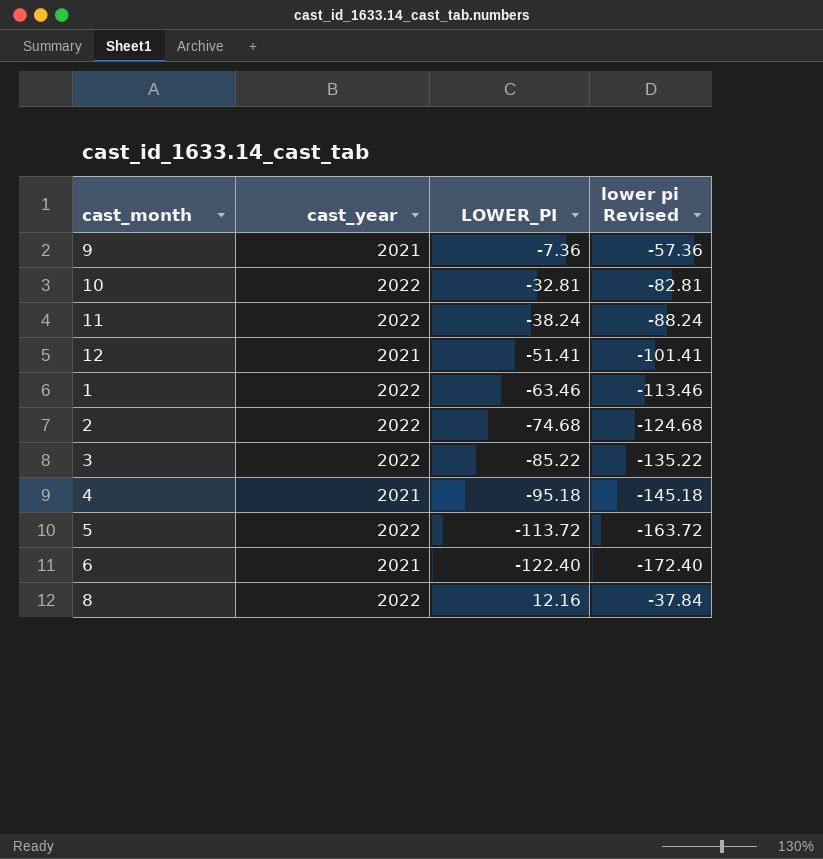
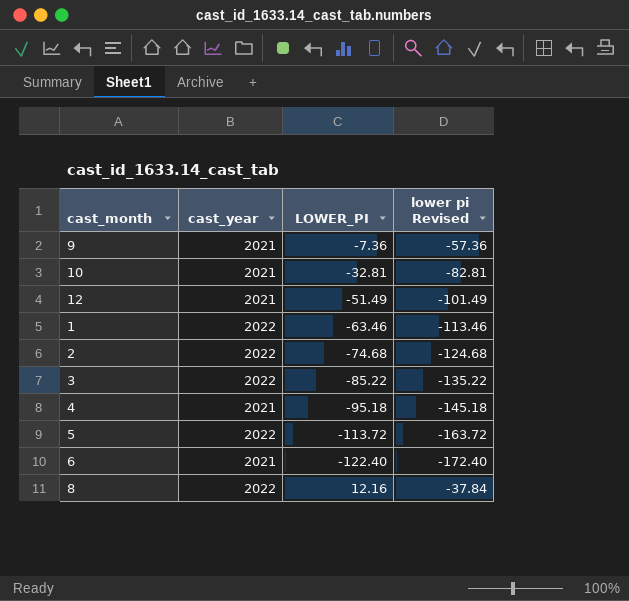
row 11: 2022 | -38.24 | -88.24 -> none
10 | cast_year: 2022 -> 2021
12 | LOWER_PI: -51.41 -> -51.49
12 | lower pi Revised: -101.41 -> -101.49

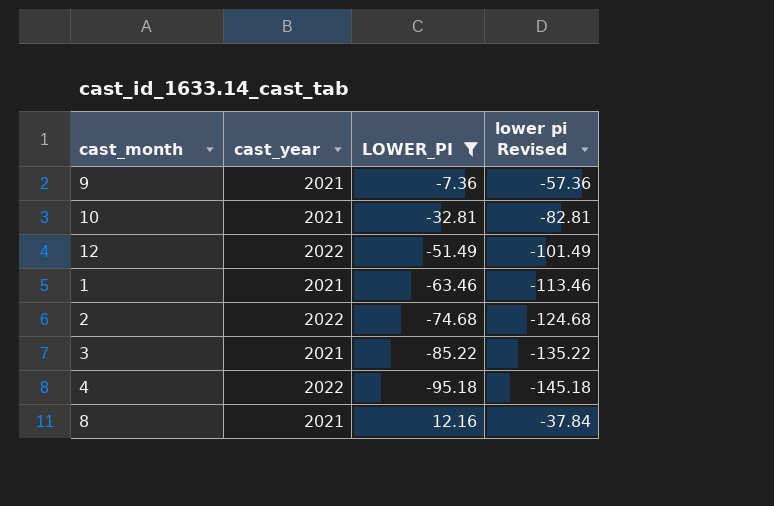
filter: none -> LOWER_PI >= -95.18
12 | cast_year: 2021 -> 2022
1 | cast_year: 2022 -> 2021
3 | cast_year: 2022 -> 2021
4 | cast_year: 2021 -> 2022
8 | cast_year: 2022 -> 2021

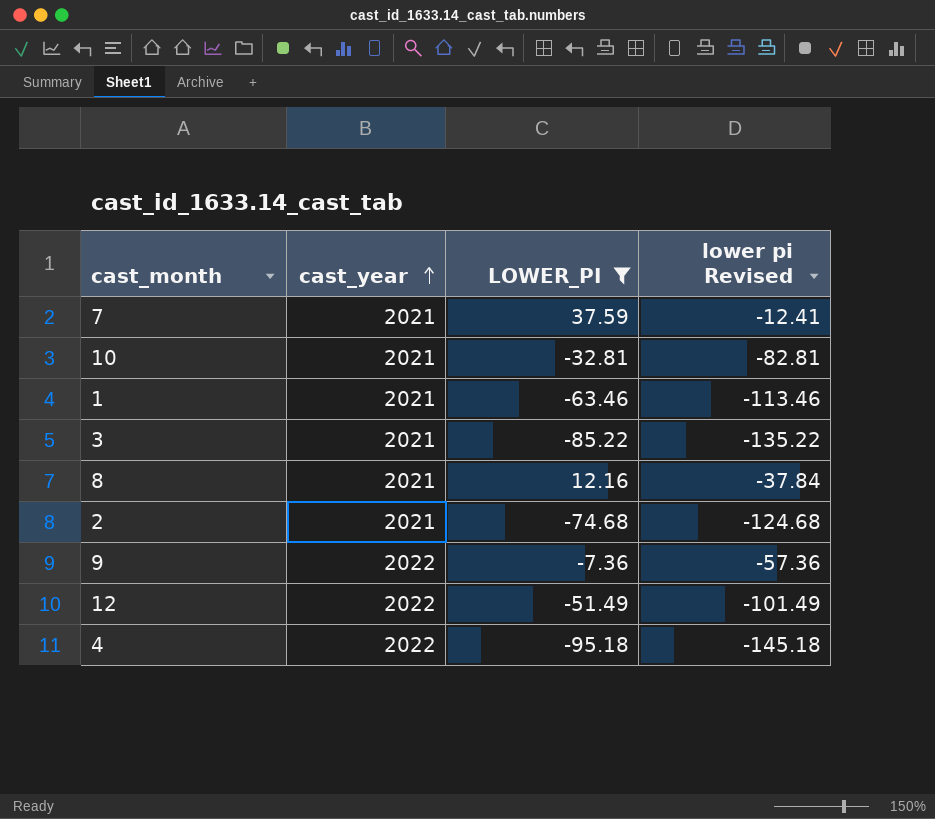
row order: none -> cast_year ascending
row 7: none -> 2021 | 37.59 | -12.41
2 | cast_year: 2022 -> 2021
9 | cast_year: 2021 -> 2022

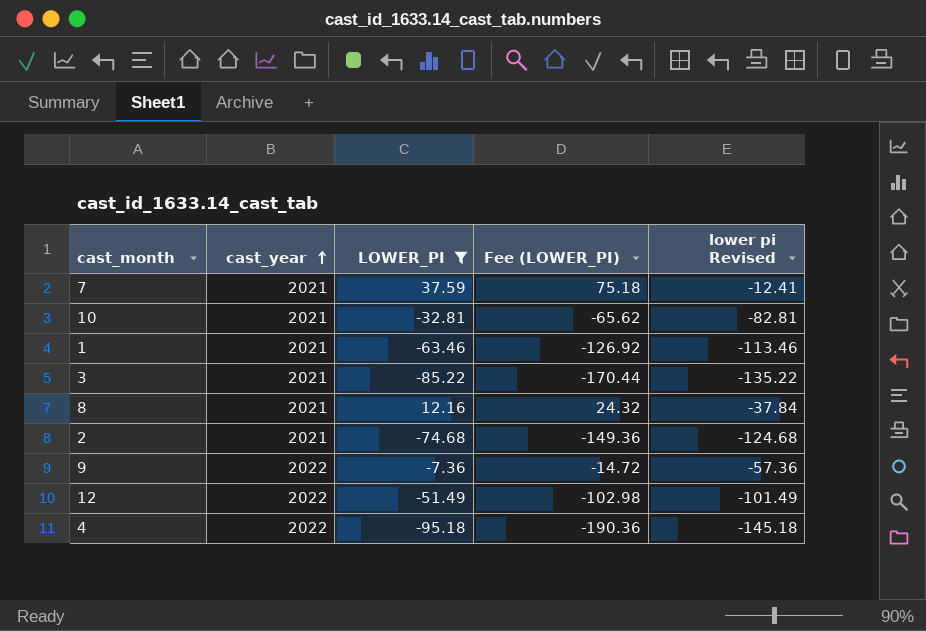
column Fee (LOWER_PI) | formula: none -> [LOWER_PI] * 2

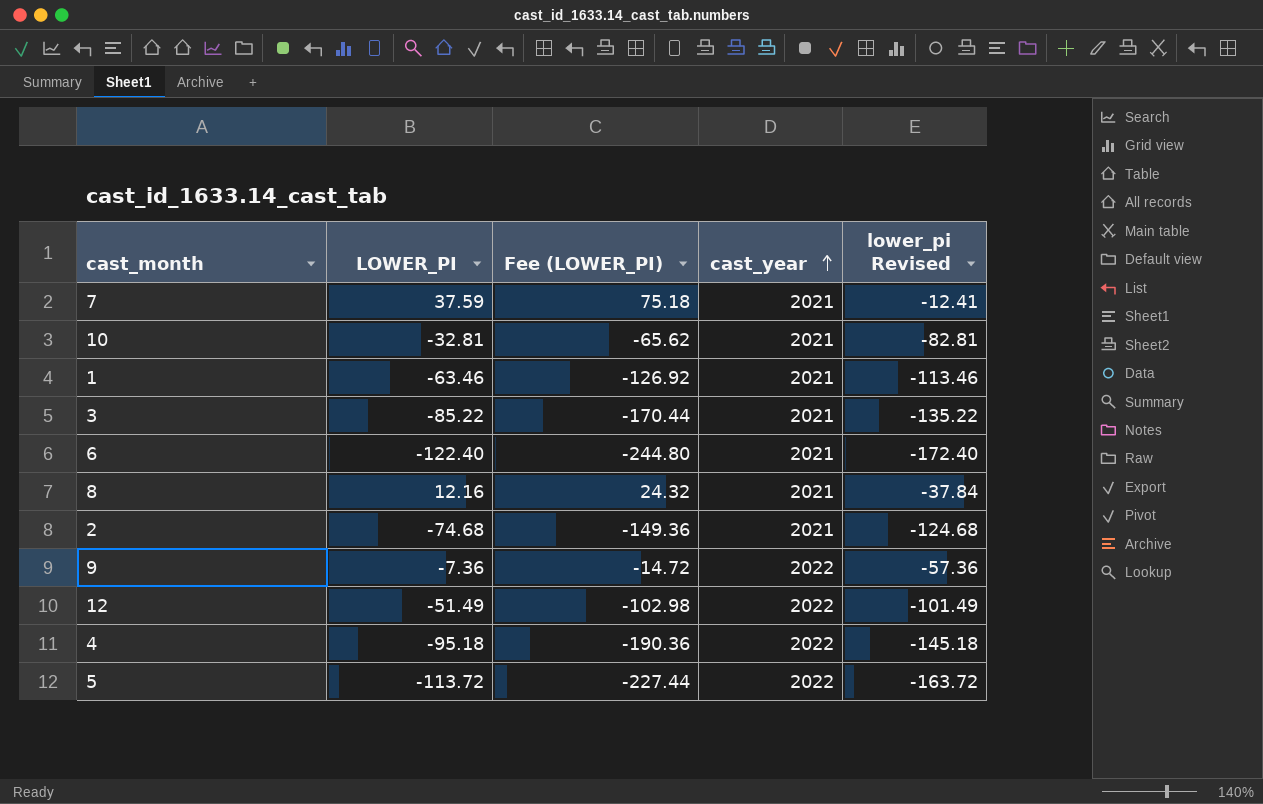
filter: LOWER_PI >= -95.18 -> none
column cast_year | position: 2 -> 4
column name: lower pi Revised -> lower_pi Revised

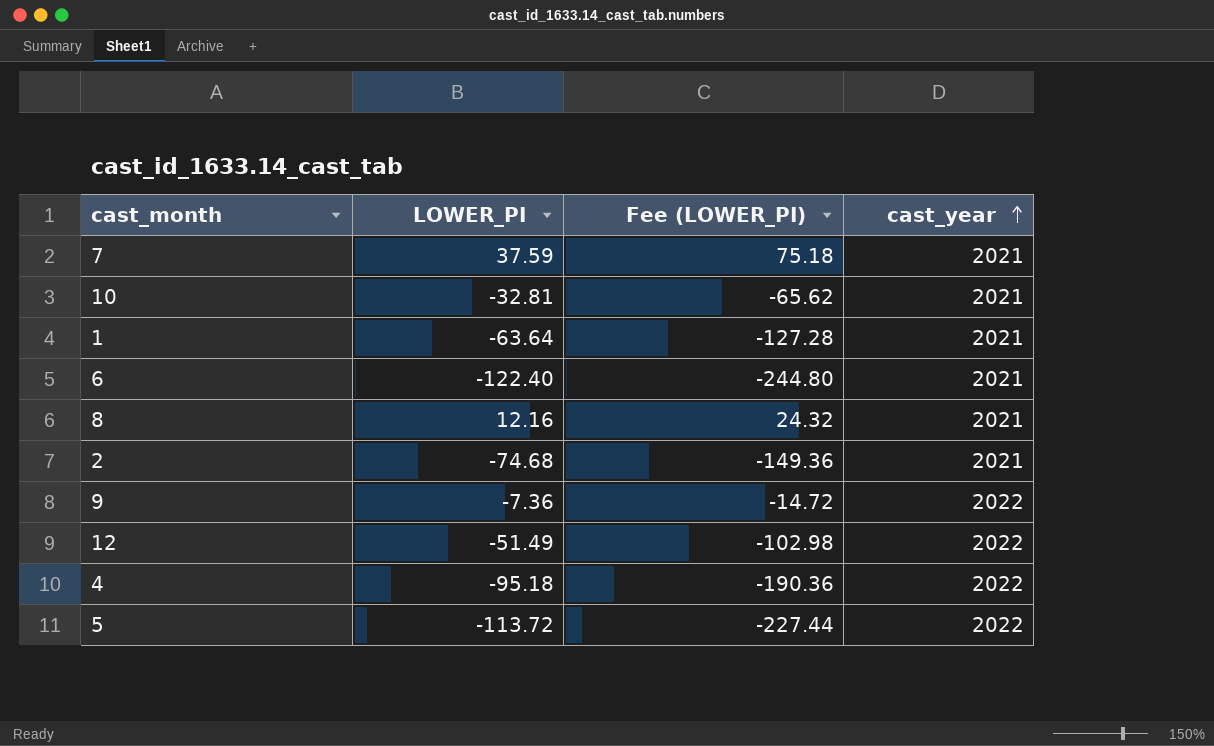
column lower_pi Revised | formula: [LOWER_PI] - 50 -> none
row 3: -85.22 | -170.44 | 2021 | -135.22 -> none
1 | LOWER_PI: -63.46 -> -63.64
1 | Fee (LOWER_PI): -126.92 -> -127.28

